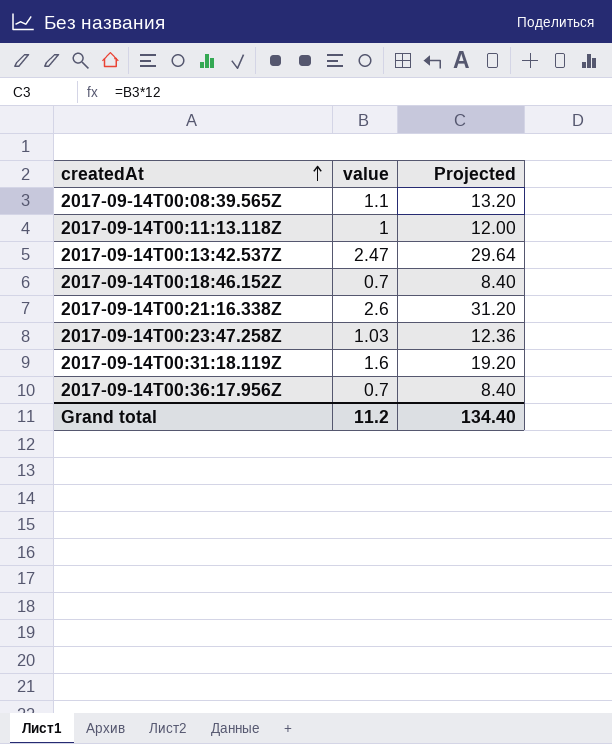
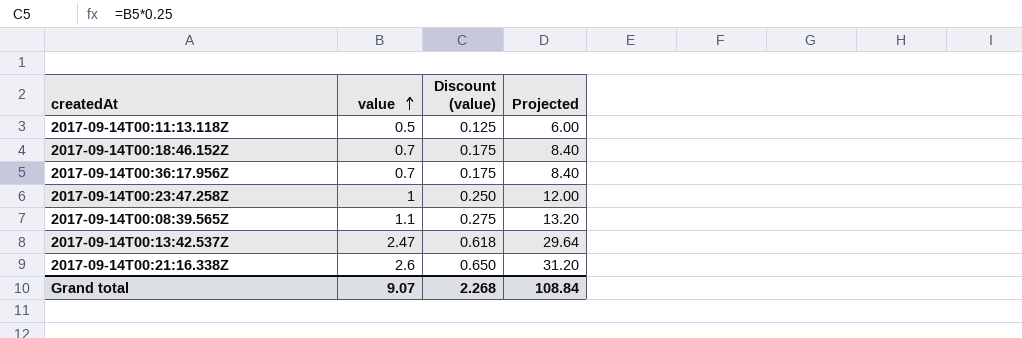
row order: createdAt ascending -> value ascending
column Discount (value) | formula: none -> [value] * 0.25
row 2017-09-14T00:31:18.119Z: 1.6 | 19.20 -> none
2017-09-14T00:11:13.118Z | value: 1 -> 0.5
2017-09-14T00:11:13.118Z | Projected: 12.00 -> 6.00
2017-09-14T00:23:47.258Z | value: 1.03 -> 1
2017-09-14T00:23:47.258Z | Projected: 12.36 -> 12.00
Grand total | value: 11.2 -> 9.07
Grand total | Projected: 134.40 -> 108.84

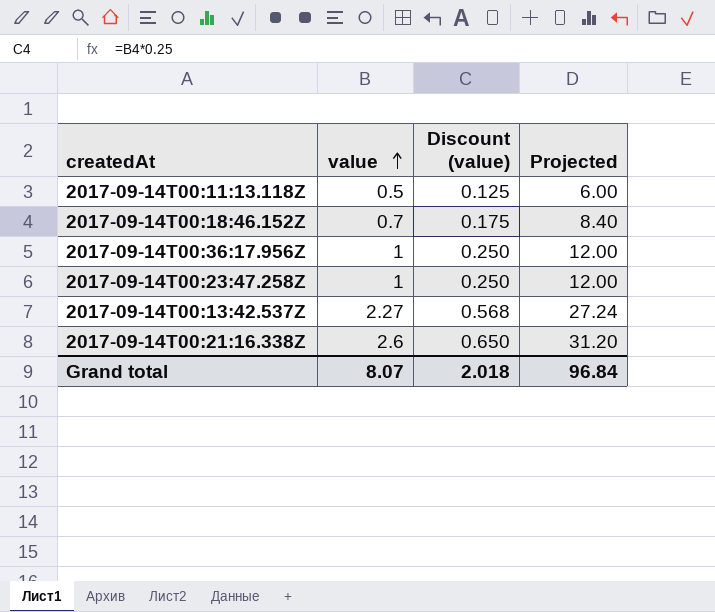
row 2017-09-14T00:08:39.565Z: 1.1 | 0.275 | 13.20 -> none
2017-09-14T00:36:17.956Z | value: 0.7 -> 1
2017-09-14T00:36:17.956Z | Discount (value): 0.175 -> 0.250
2017-09-14T00:36:17.956Z | Projected: 8.40 -> 12.00
2017-09-14T00:13:42.537Z | value: 2.47 -> 2.27
2017-09-14T00:13:42.537Z | Discount (value): 0.618 -> 0.568
2017-09-14T00:13:42.537Z | Projected: 29.64 -> 27.24
Grand total | value: 9.07 -> 8.07
Grand total | Discount (value): 2.268 -> 2.018
Grand total | Projected: 108.84 -> 96.84

